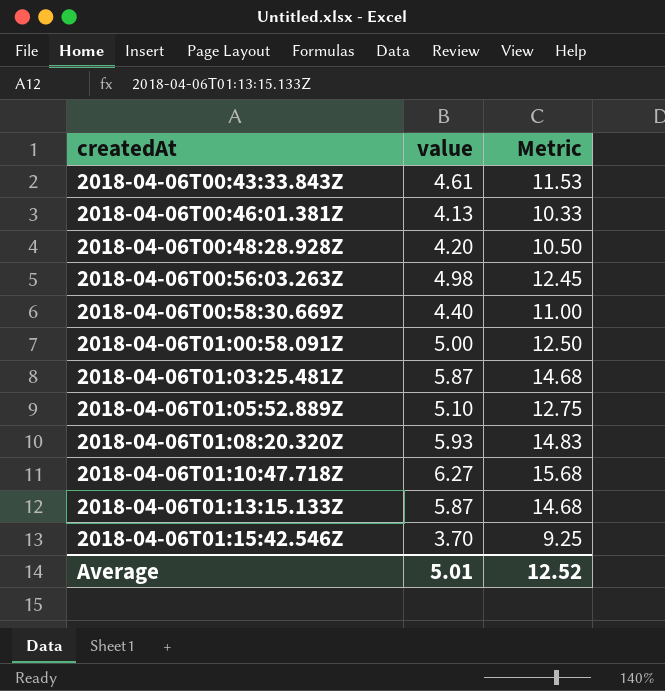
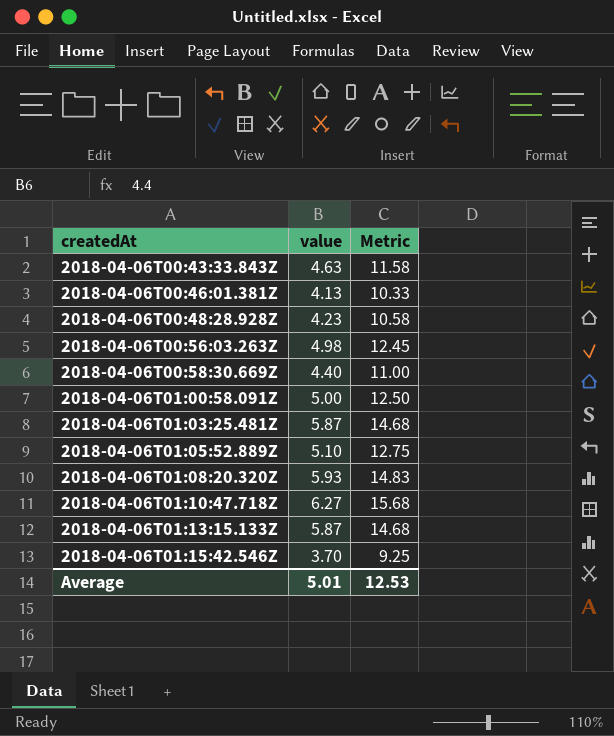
2018-04-06T00:43:33.843Z | value: 4.61 -> 4.63
2018-04-06T00:43:33.843Z | Metric: 11.53 -> 11.58
2018-04-06T00:48:28.928Z | value: 4.20 -> 4.23
2018-04-06T00:48:28.928Z | Metric: 10.50 -> 10.58
Average | Metric: 12.52 -> 12.53

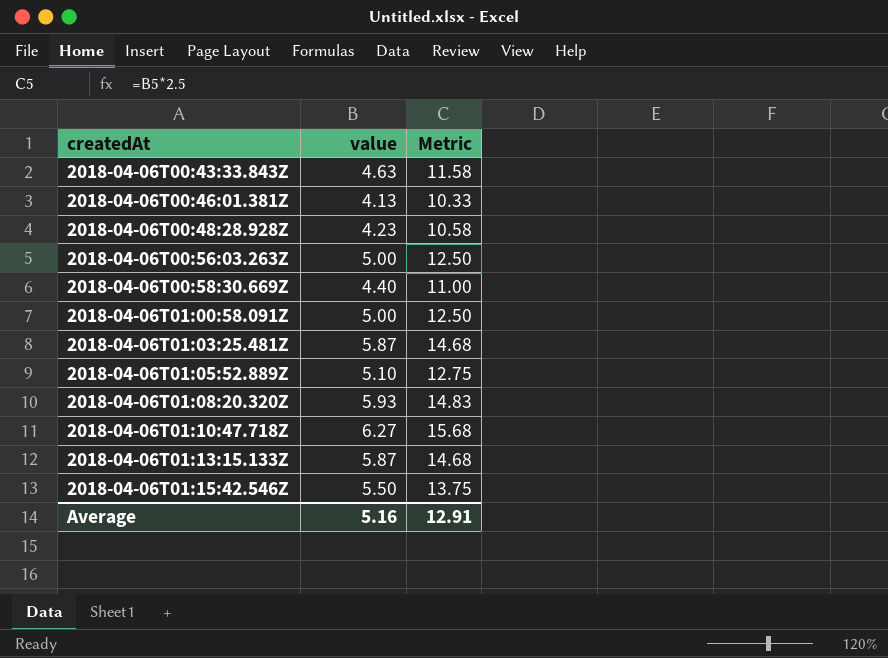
2018-04-06T00:56:03.263Z | value: 4.98 -> 5.00
2018-04-06T00:56:03.263Z | Metric: 12.45 -> 12.50
2018-04-06T01:15:42.546Z | value: 3.70 -> 5.50
2018-04-06T01:15:42.546Z | Metric: 9.25 -> 13.75
Average | value: 5.01 -> 5.16
Average | Metric: 12.53 -> 12.91

